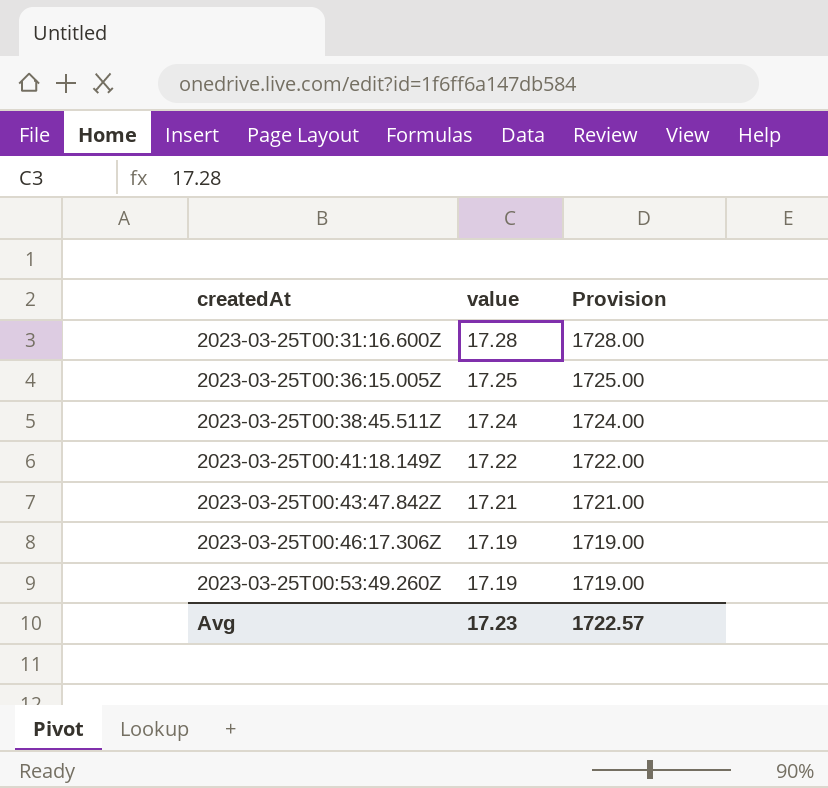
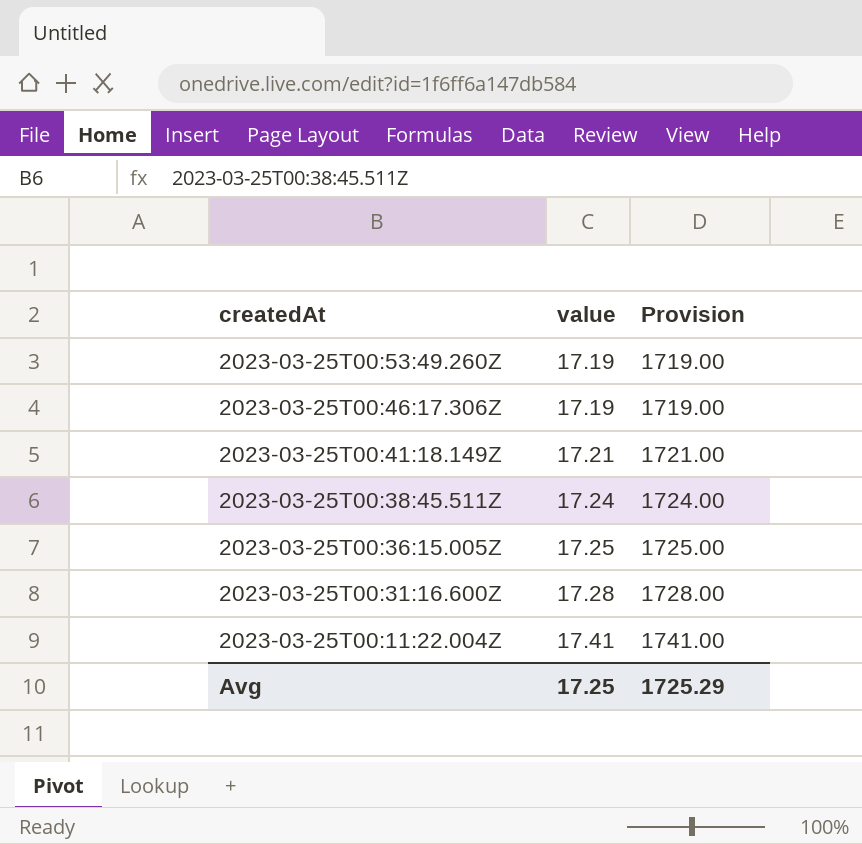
row order: createdAt ascending -> createdAt descending
row 2023-03-25T00:43:47.842Z: 17.21 | 1721.00 -> none
2023-03-25T00:41:18.149Z | value: 17.22 -> 17.21
2023-03-25T00:41:18.149Z | Provision: 1722.00 -> 1721.00
row 2023-03-25T00:11:22.004Z: none -> 17.41 | 1741.00
Avg | value: 17.23 -> 17.25
Avg | Provision: 1722.57 -> 1725.29

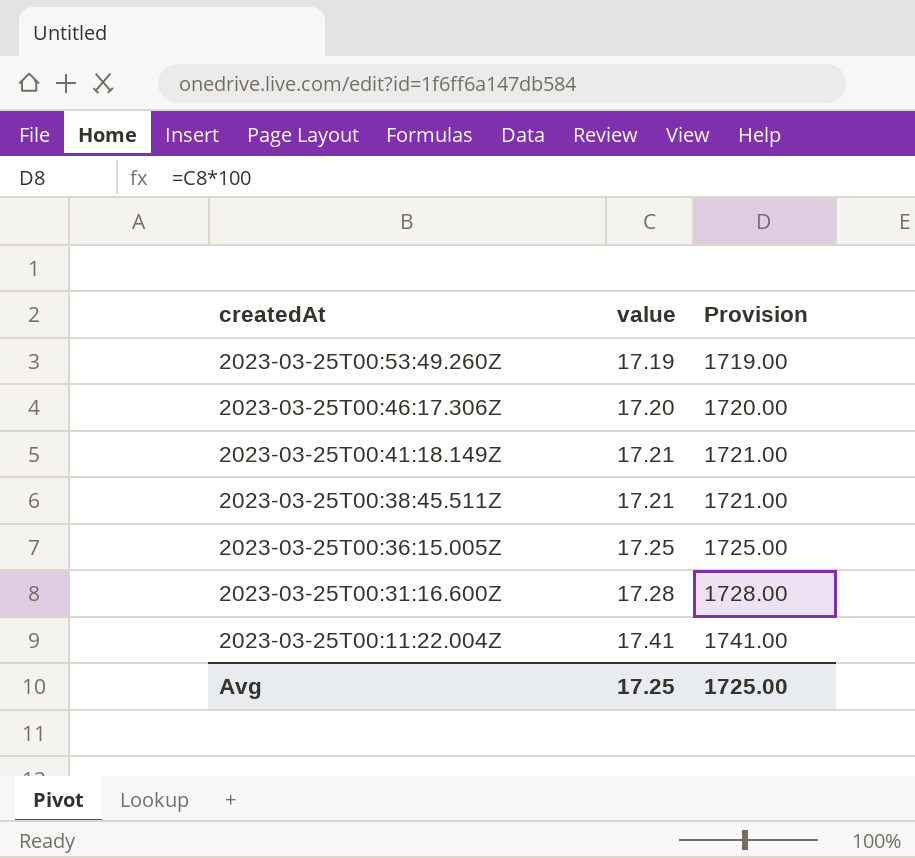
2023-03-25T00:46:17.306Z | value: 17.19 -> 17.20
2023-03-25T00:46:17.306Z | Provision: 1719.00 -> 1720.00
2023-03-25T00:38:45.511Z | value: 17.24 -> 17.21
2023-03-25T00:38:45.511Z | Provision: 1724.00 -> 1721.00
Avg | Provision: 1725.29 -> 1725.00

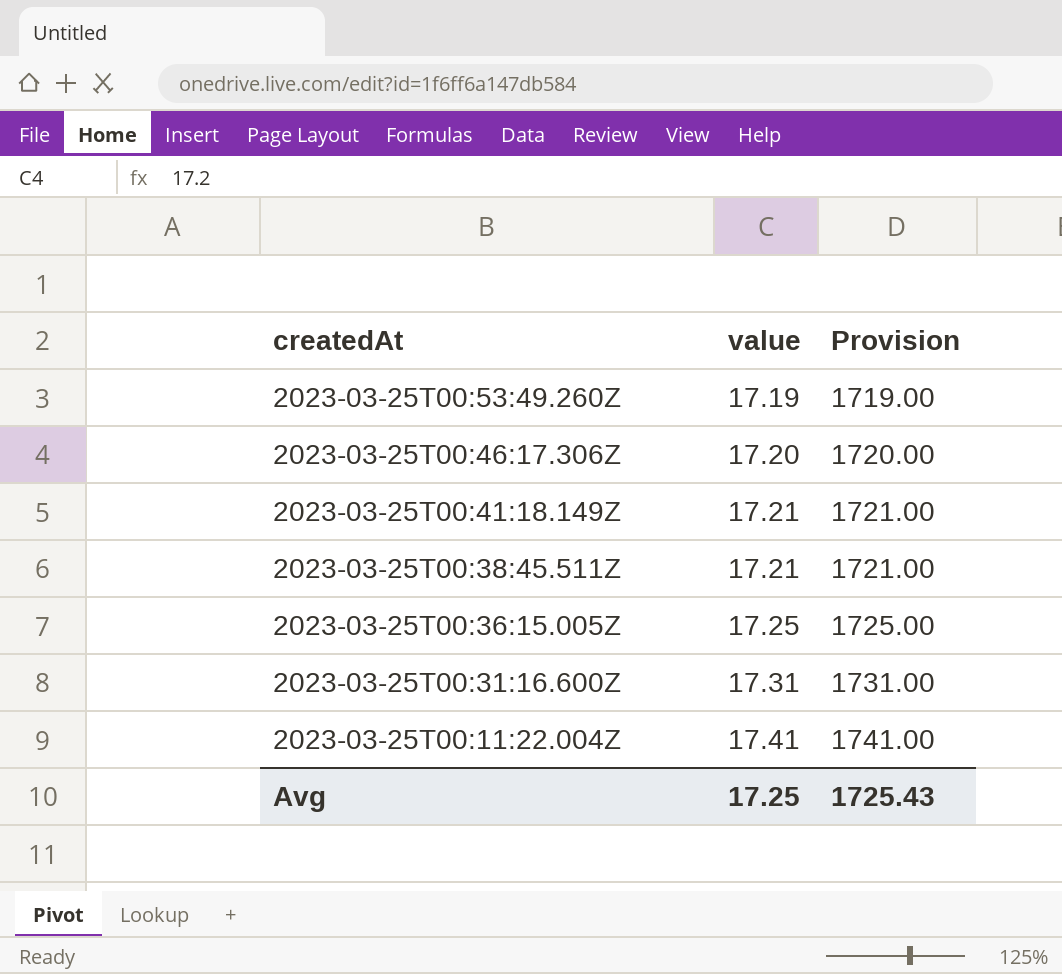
2023-03-25T00:31:16.600Z | value: 17.28 -> 17.31
2023-03-25T00:31:16.600Z | Provision: 1728.00 -> 1731.00
Avg | Provision: 1725.00 -> 1725.43

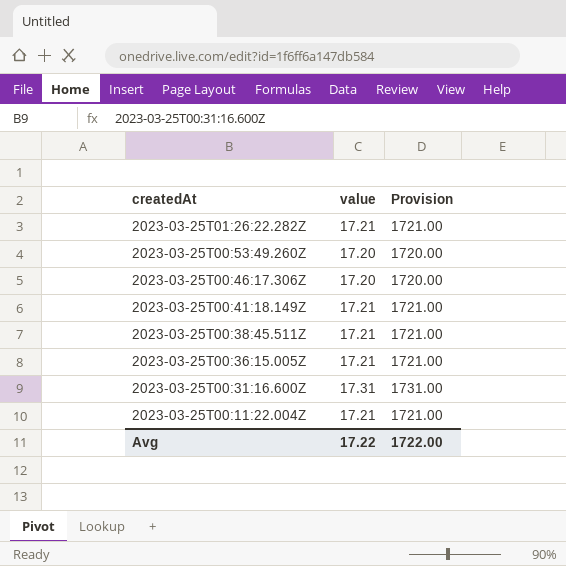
row 2023-03-25T01:26:22.282Z: none -> 17.21 | 1721.00
2023-03-25T00:53:49.260Z | value: 17.19 -> 17.20
2023-03-25T00:53:49.260Z | Provision: 1719.00 -> 1720.00
2023-03-25T00:36:15.005Z | value: 17.25 -> 17.21
2023-03-25T00:36:15.005Z | Provision: 1725.00 -> 1721.00
2023-03-25T00:11:22.004Z | value: 17.41 -> 17.21
2023-03-25T00:11:22.004Z | Provision: 1741.00 -> 1721.00
Avg | value: 17.25 -> 17.22
Avg | Provision: 1725.43 -> 1722.00

